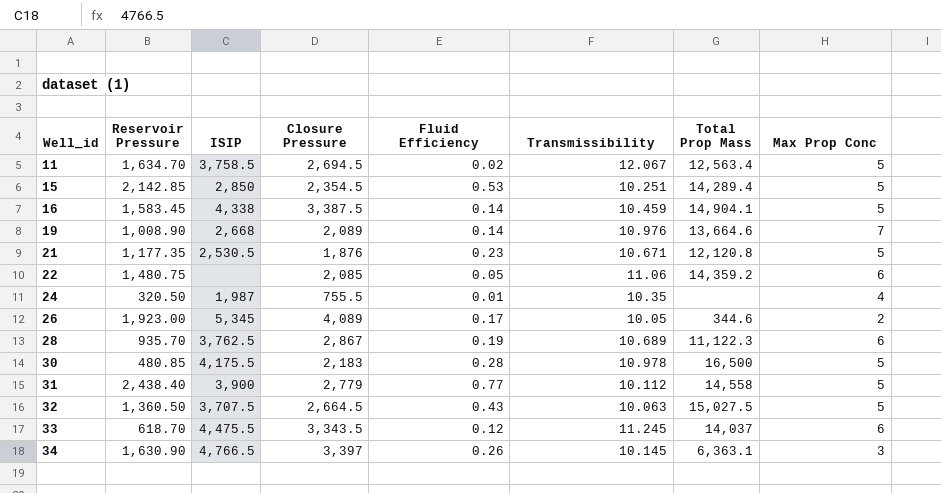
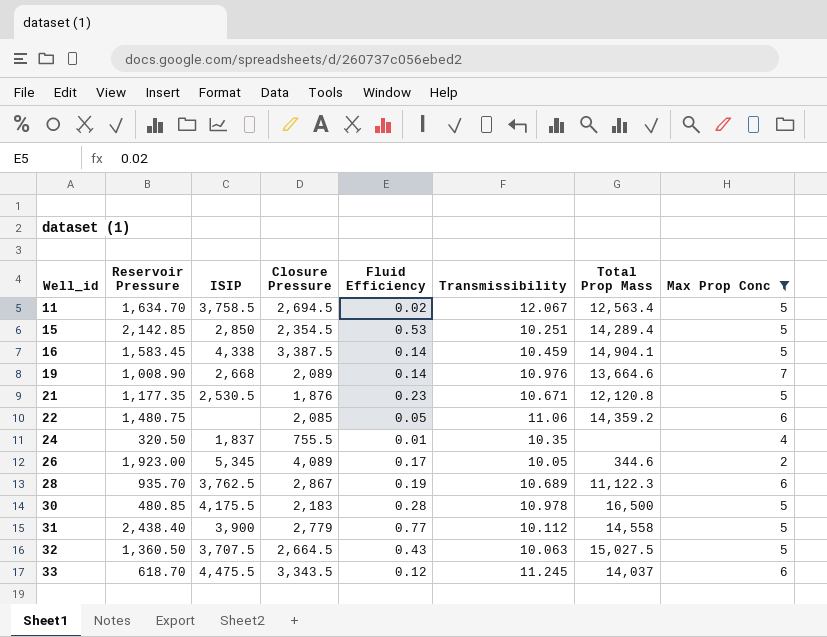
filter: none -> Max Prop Conc != 3
24 | ISIP: 1,987 -> 1,837

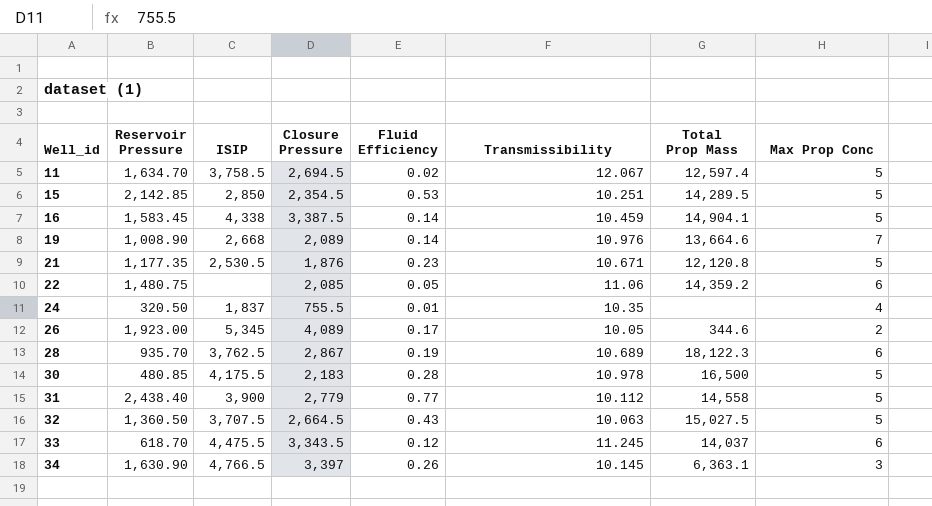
filter: Max Prop Conc != 3 -> none
11 | Total Prop Mass: 12,563.4 -> 12,597.4
15 | Total Prop Mass: 14,289.4 -> 14,289.5
28 | Total Prop Mass: 11,122.3 -> 18,122.3

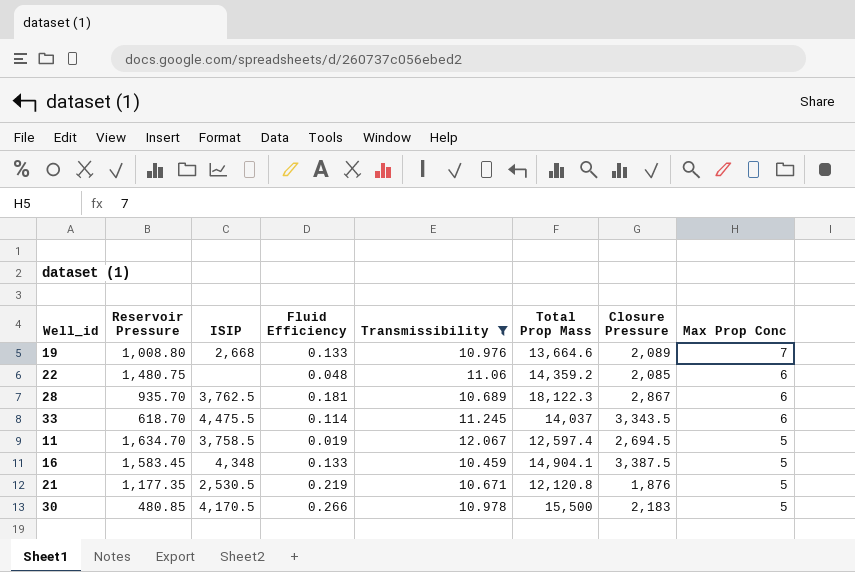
filter: none -> Transmissibility >= 10.459
row order: Well_id ascending -> Max Prop Conc descending
column Closure Pressure | position: 4 -> 7
19 | Reservoir Pressure: 1,008.90 -> 1,008.80
19 | Fluid Efficiency: 0.14 -> 0.133
22 | Fluid Efficiency: 0.05 -> 0.048
28 | Fluid Efficiency: 0.19 -> 0.181
33 | Fluid Efficiency: 0.12 -> 0.114
11 | Fluid Efficiency: 0.02 -> 0.019
16 | ISIP: 4,338 -> 4,348
16 | Fluid Efficiency: 0.14 -> 0.133
21 | Fluid Efficiency: 0.23 -> 0.219
30 | ISIP: 4,175.5 -> 4,170.5
30 | Fluid Efficiency: 0.28 -> 0.266
30 | Total Prop Mass: 16,500 -> 15,500

